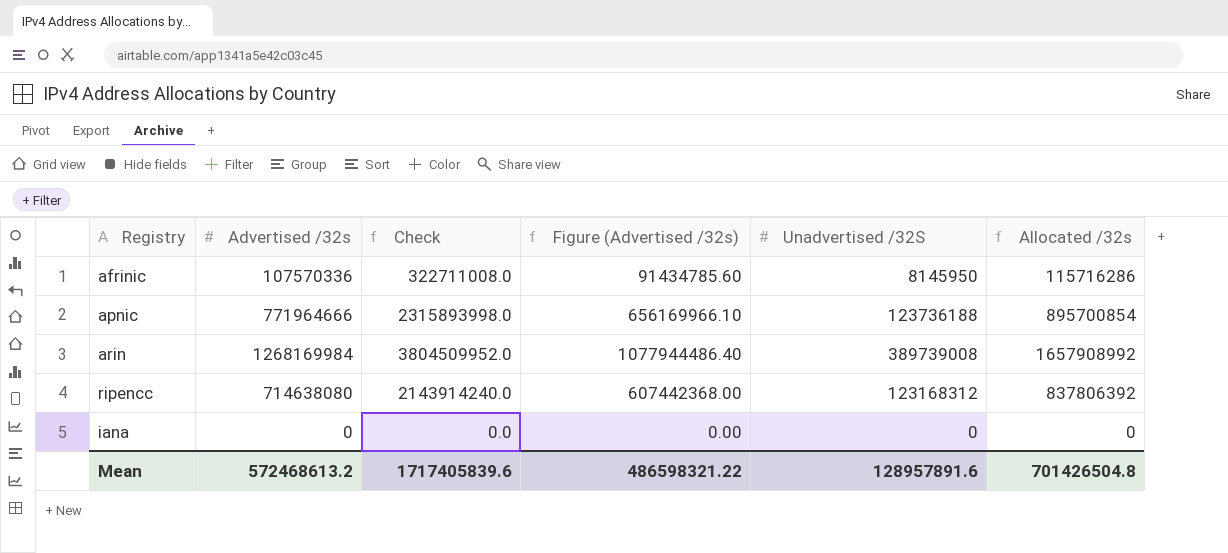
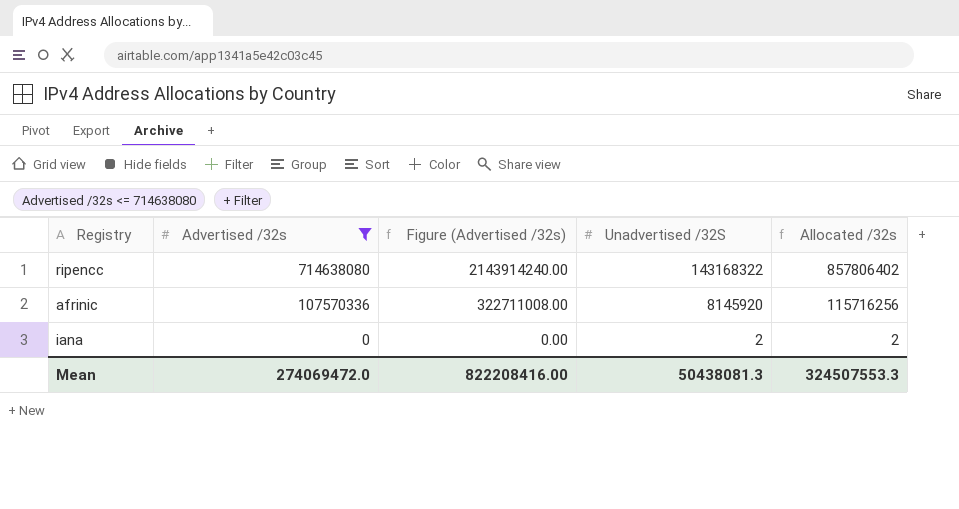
filter: none -> Advertised /32s <= 714638080
row order: none -> Advertised /32s descending
column Check | formula: [Advertised /32s] * 3 -> none
column Figure (Advertised /32s) | formula: [Advertised /32s] * 0.85 -> [Advertised /32s] * 3
ripencc | Unadvertised /32S: 123168312 -> 143168322
ripencc | Allocated /32s: 837806392 -> 857806402
afrinic | Unadvertised /32S: 8145950 -> 8145920
afrinic | Allocated /32s: 115716286 -> 115716256
iana | Unadvertised /32S: 0 -> 2
iana | Allocated /32s: 0 -> 2
Mean | Advertised /32s: 572468613.2 -> 274069472.0
Mean | Figure (Advertised /32s): 486598321.22 -> 822208416.00
Mean | Unadvertised /32S: 128957891.6 -> 50438081.3
Mean | Allocated /32s: 701426504.8 -> 324507553.3

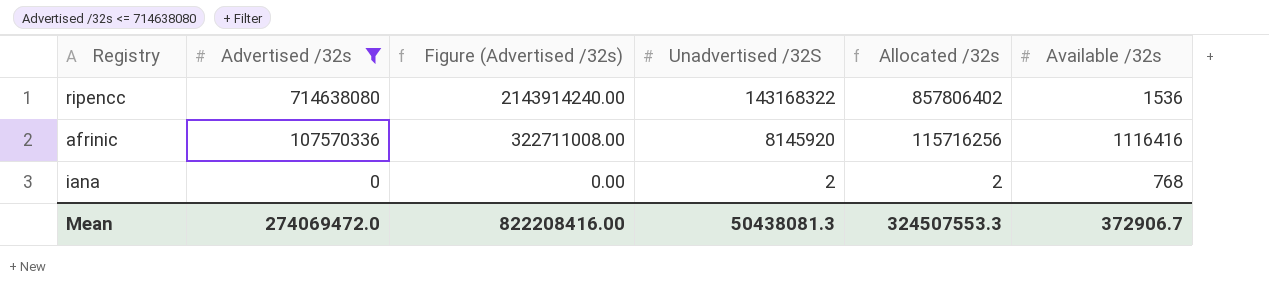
column Available /32s | position: none -> 6

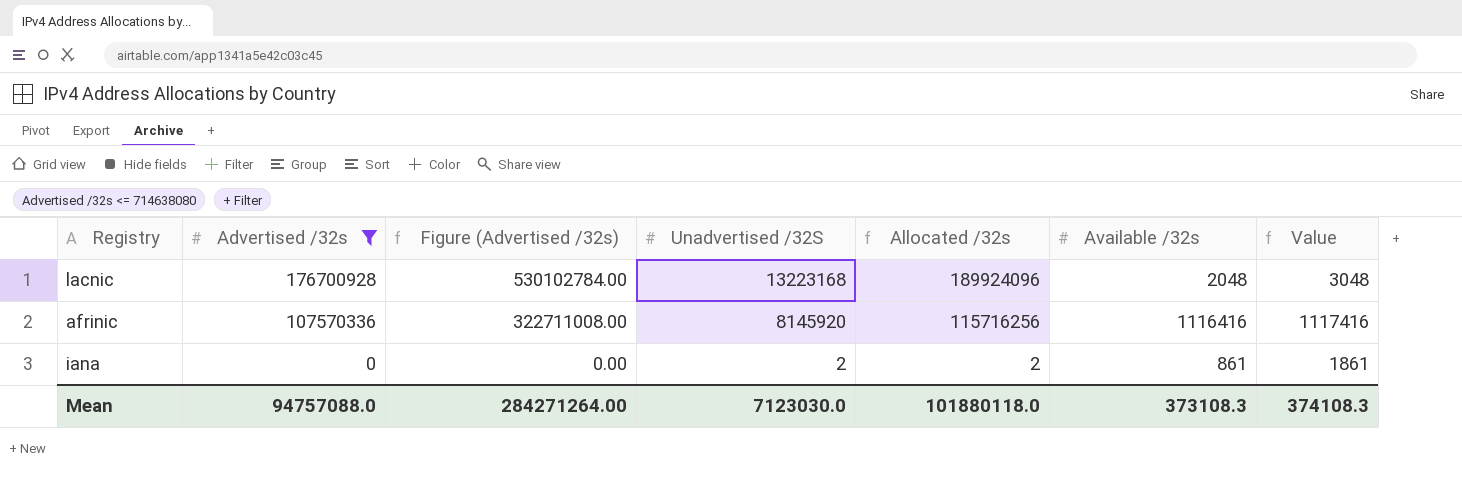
column Value | formula: none -> [Available /32s] + 1000
row ripencc: 714638080 | 2143914240.00 | 143168322 | 857806402 | 1536 -> none
row lacnic: none -> 176700928 | 530102784.00 | 13223168 | 189924096 | 2048 | 3048
iana | Available /32s: 768 -> 861
Mean | Advertised /32s: 274069472.0 -> 94757088.0
Mean | Figure (Advertised /32s): 822208416.00 -> 284271264.00
Mean | Unadvertised /32S: 50438081.3 -> 7123030.0
Mean | Allocated /32s: 324507553.3 -> 101880118.0
Mean | Available /32s: 372906.7 -> 373108.3

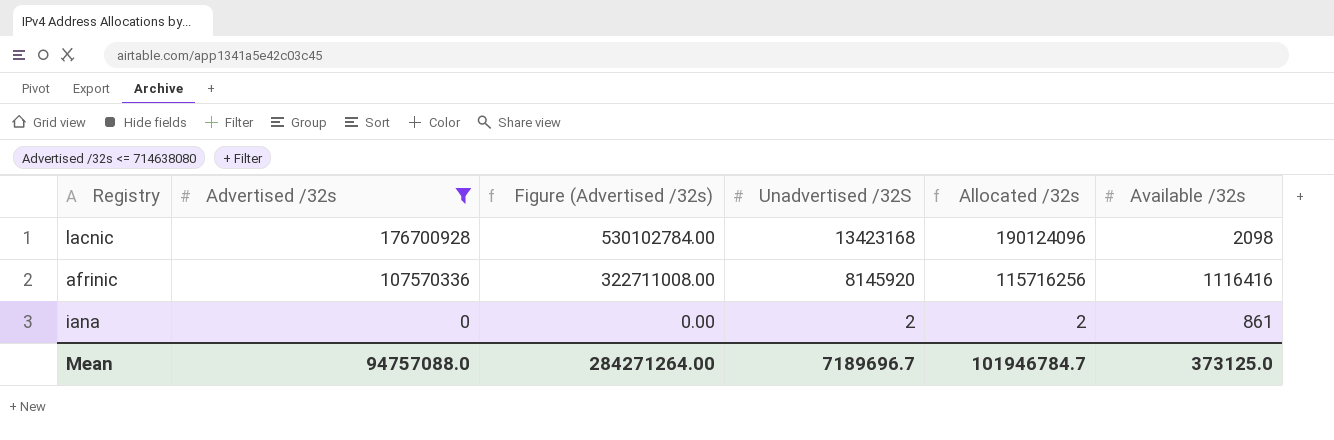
column Value | formula: [Available /32s] + 1000 -> none
lacnic | Unadvertised /32S: 13223168 -> 13423168
lacnic | Allocated /32s: 189924096 -> 190124096
lacnic | Available /32s: 2048 -> 2098
Mean | Unadvertised /32S: 7123030.0 -> 7189696.7
Mean | Allocated /32s: 101880118.0 -> 101946784.7
Mean | Available /32s: 373108.3 -> 373125.0

